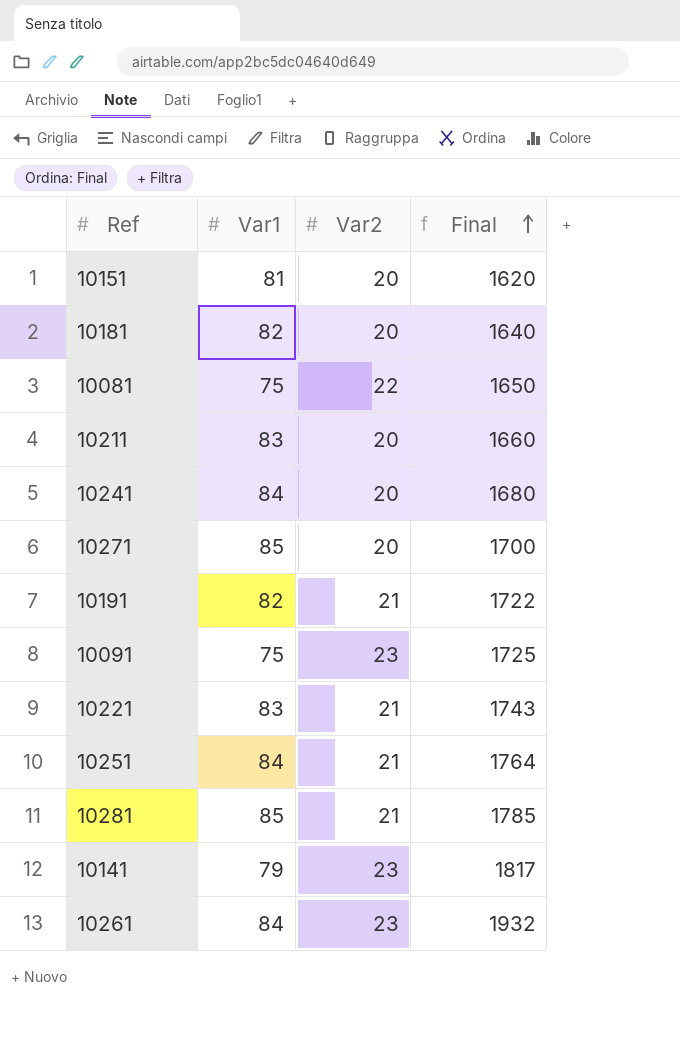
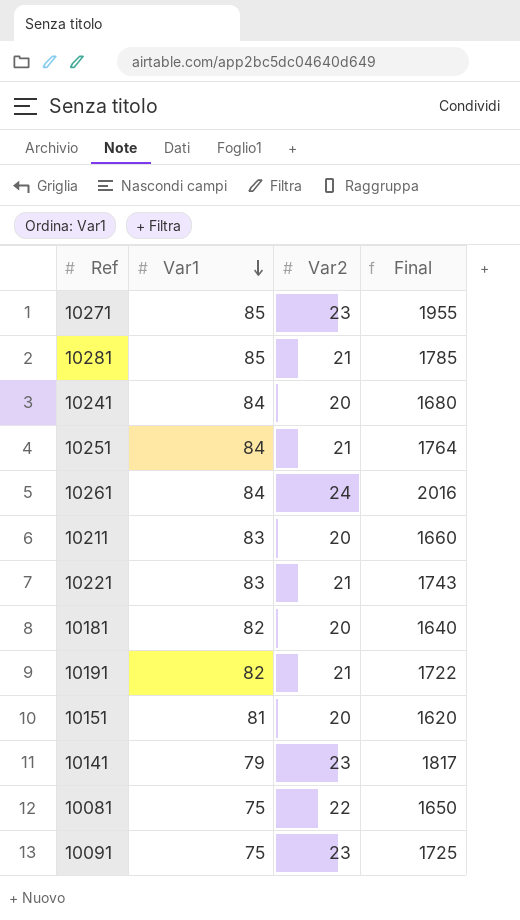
row order: Final ascending -> Var1 descending
10271 | Var2: 20 -> 23
10271 | Final: 1700 -> 1955
10261 | Var2: 23 -> 24
10261 | Final: 1932 -> 2016

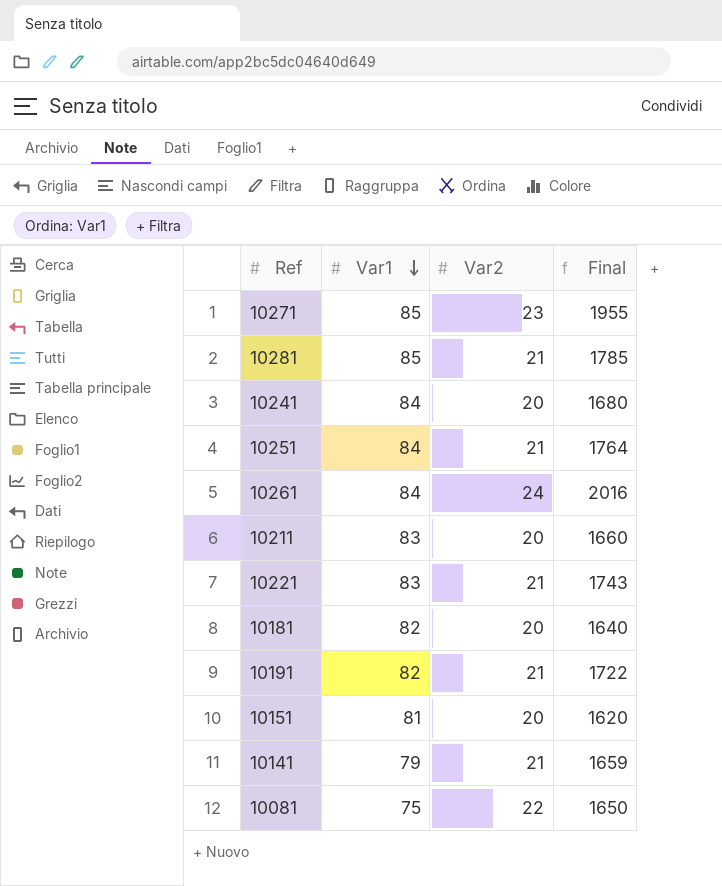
row 10091: 75 | 23 | 1725 -> none
10141 | Var2: 23 -> 21
10141 | Final: 1817 -> 1659

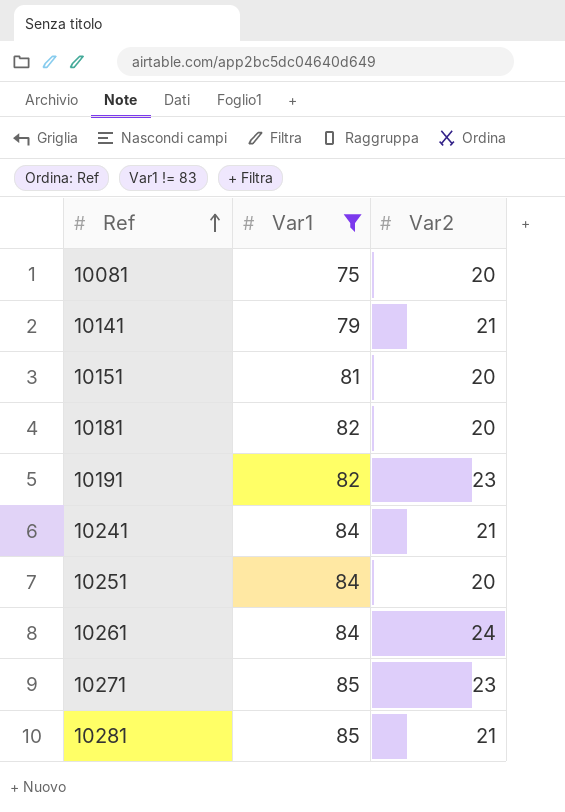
filter: none -> Var1 != 83
row order: Var1 descending -> Ref ascending
column Final | formula: [Var1] * [Var2] -> none
10081 | Var2: 22 -> 20
10191 | Var2: 21 -> 23
10241 | Var2: 20 -> 21
10251 | Var2: 21 -> 20

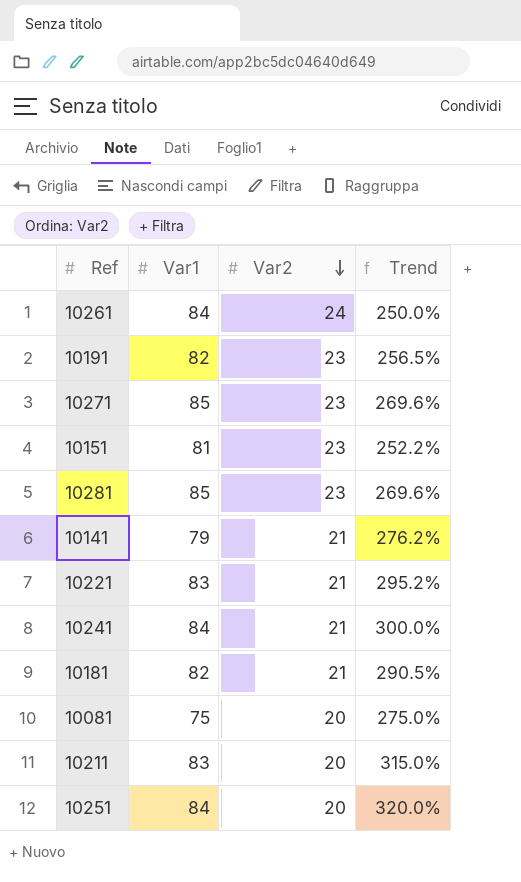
filter: Var1 != 83 -> none
row order: Ref ascending -> Var2 descending
column Trend | formula: none -> ([Var1] - [Var2]) / [Var2]
10151 | Var2: 20 -> 23
10281 | Var2: 21 -> 23
10181 | Var2: 20 -> 21

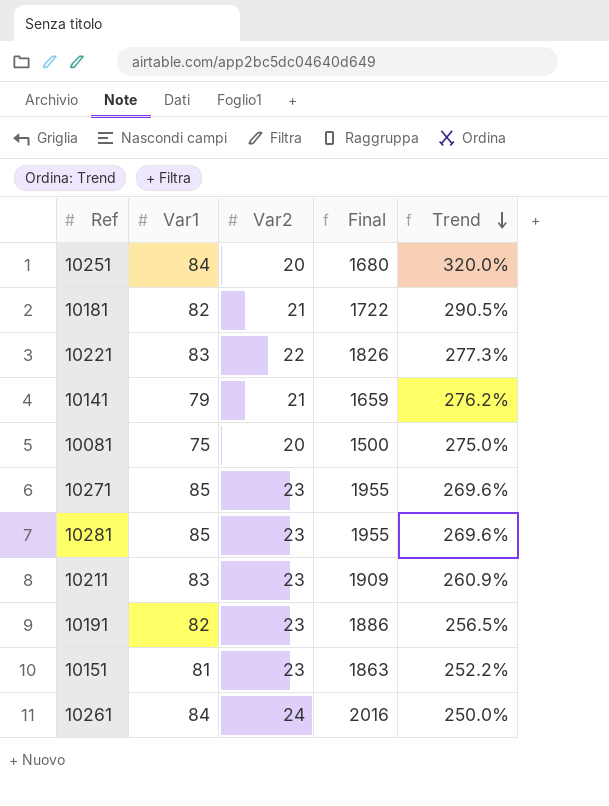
row order: Var2 descending -> Trend descending
column Final | formula: none -> [Var1] * [Var2]
row 10241: 84 | 21 | 300.0% -> none
10221 | Var2: 21 -> 22
10221 | Trend: 295.2% -> 277.3%
10211 | Var2: 20 -> 23
10211 | Trend: 315.0% -> 260.9%

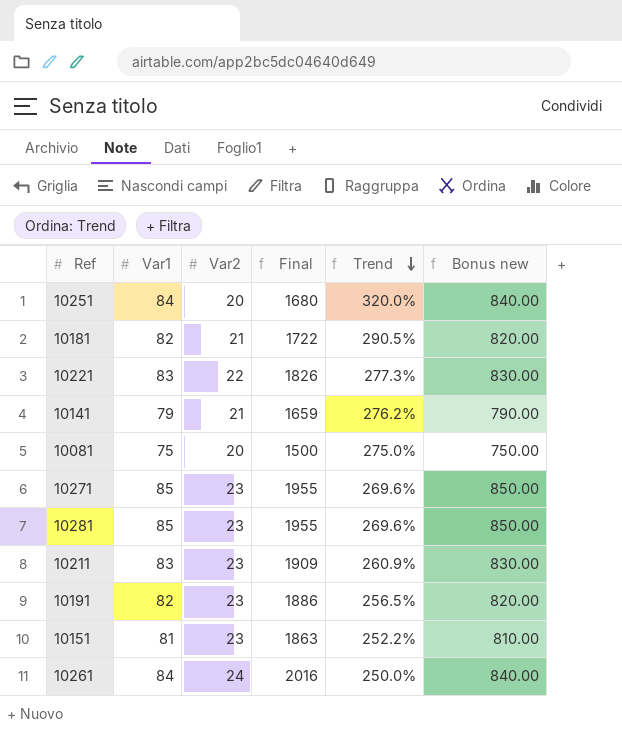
column Bonus new | formula: none -> [Var1] * 10

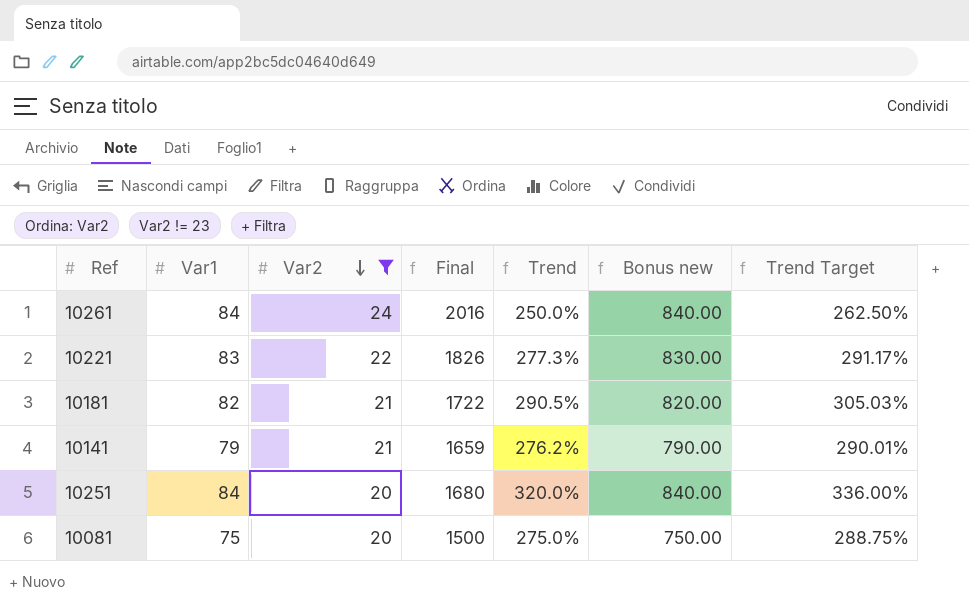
filter: none -> Var2 != 23
row order: Trend descending -> Var2 descending
column Trend Target | formula: none -> [Trend] * 1.05

